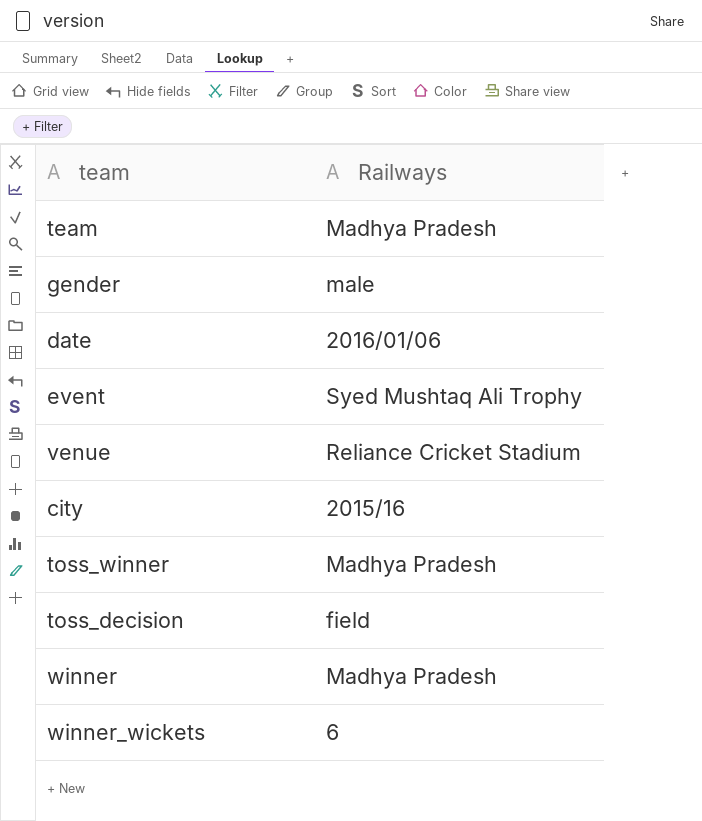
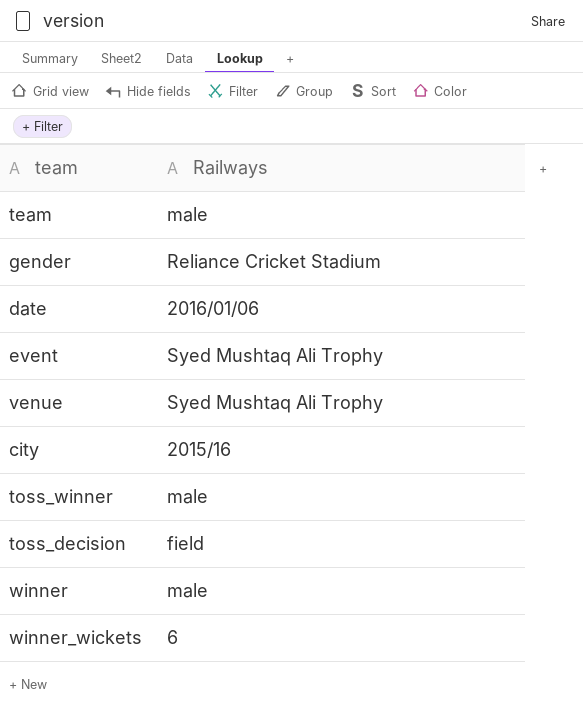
team | Railways: Madhya Pradesh -> male
gender | Railways: male -> Reliance Cricket Stadium
venue | Railways: Reliance Cricket Stadium -> Syed Mushtaq Ali Trophy
toss_winner | Railways: Madhya Pradesh -> male
winner | Railways: Madhya Pradesh -> male

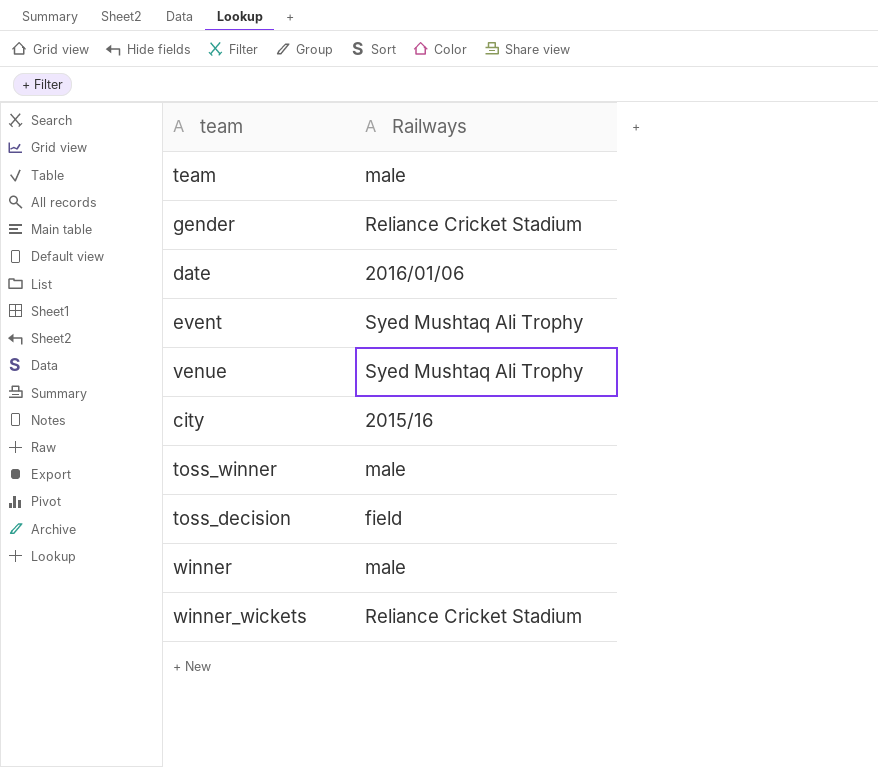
winner_wickets | Railways: 6 -> Reliance Cricket Stadium

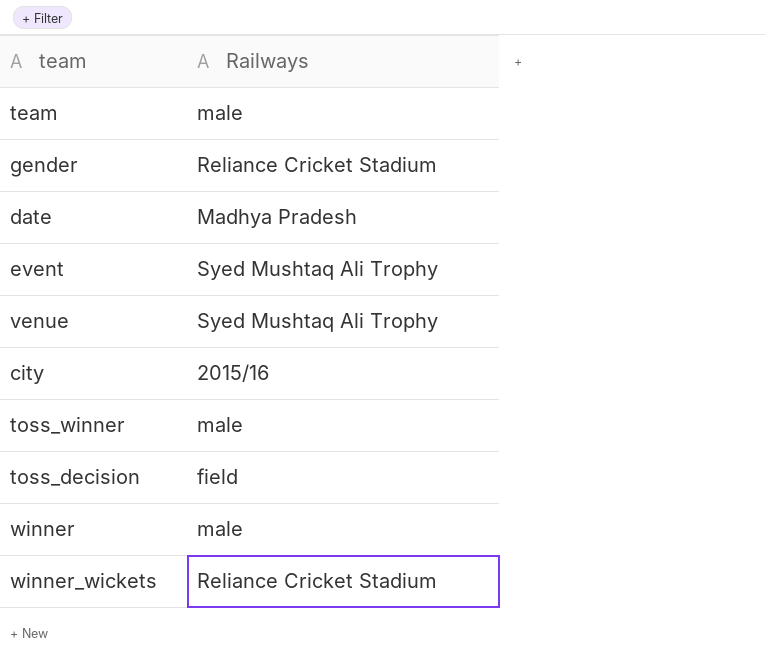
date | Railways: 2016/01/06 -> Madhya Pradesh

